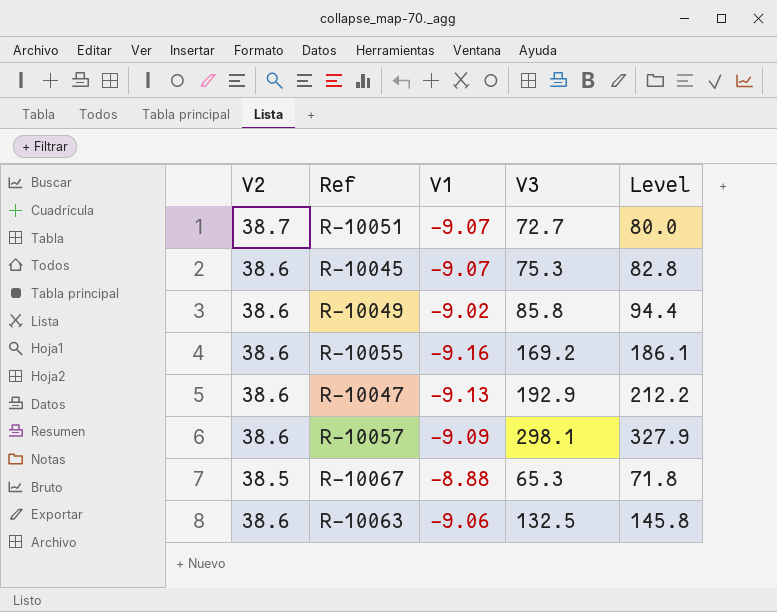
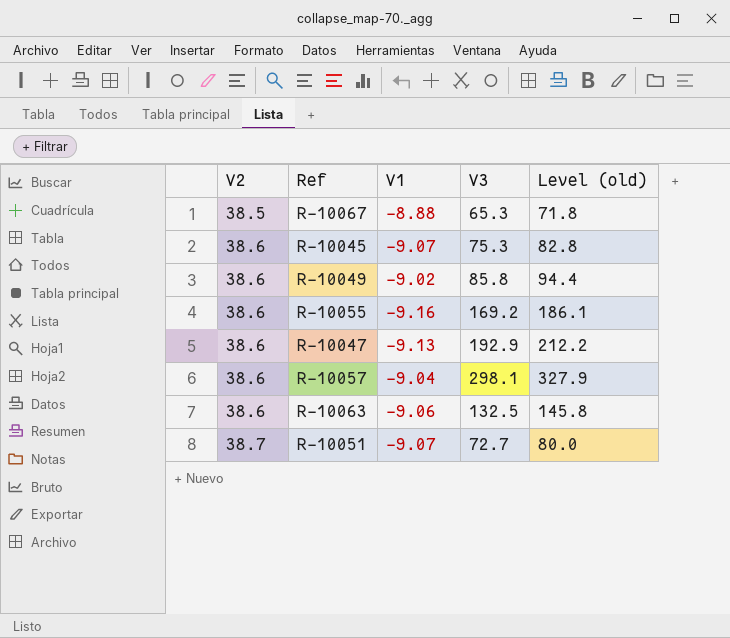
row order: none -> V2 ascending
column name: Level -> Level (old)
R-10057 | V1: -9.09 -> -9.04

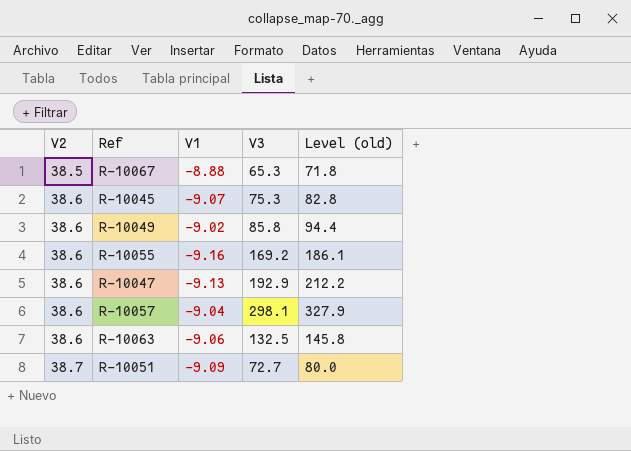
R-10051 | V1: -9.07 -> -9.09

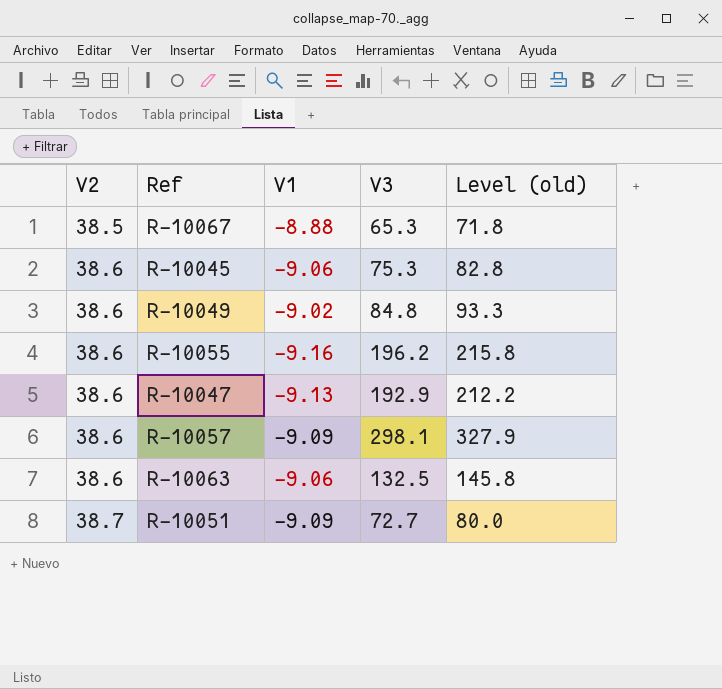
R-10045 | V1: -9.07 -> -9.06
R-10049 | V3: 85.8 -> 84.8
R-10049 | Level (old): 94.4 -> 93.3
R-10055 | V3: 169.2 -> 196.2
R-10055 | Level (old): 186.1 -> 215.8
R-10057 | V1: -9.04 -> -9.09

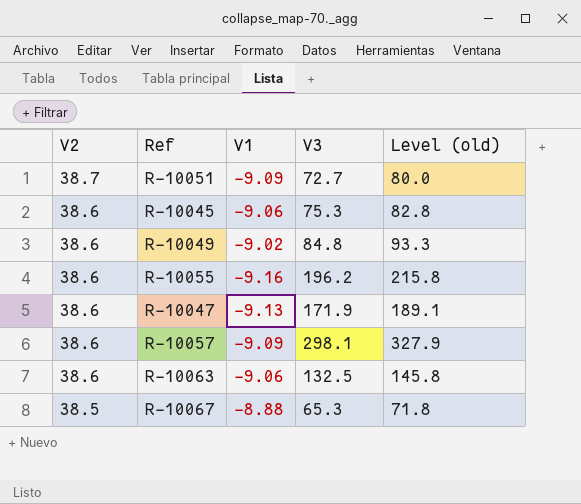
row order: V2 ascending -> V2 descending
R-10047 | V3: 192.9 -> 171.9
R-10047 | Level (old): 212.2 -> 189.1

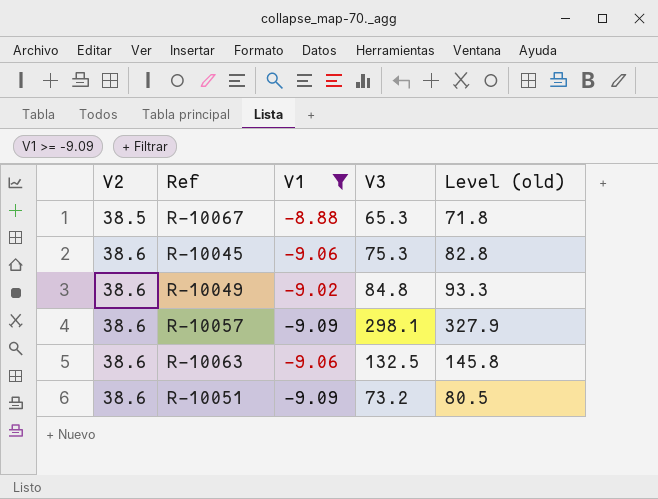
filter: none -> V1 >= -9.09
row order: V2 descending -> V2 ascending
R-10051 | V2: 38.7 -> 38.6
R-10051 | V3: 72.7 -> 73.2
R-10051 | Level (old): 80.0 -> 80.5

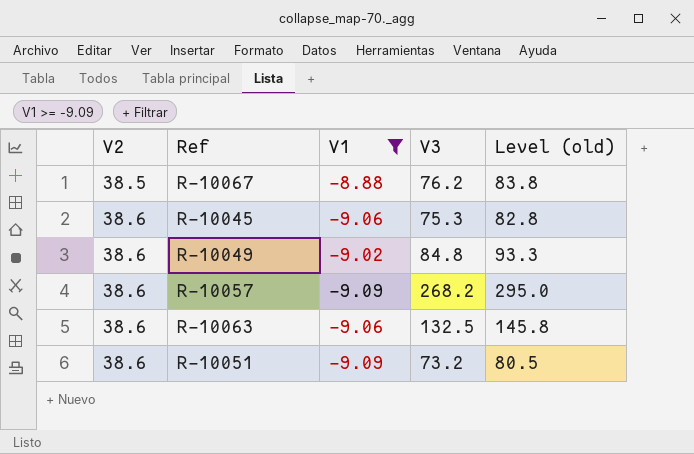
R-10067 | V3: 65.3 -> 76.2
R-10067 | Level (old): 71.8 -> 83.8
R-10057 | V3: 298.1 -> 268.2
R-10057 | Level (old): 327.9 -> 295.0

